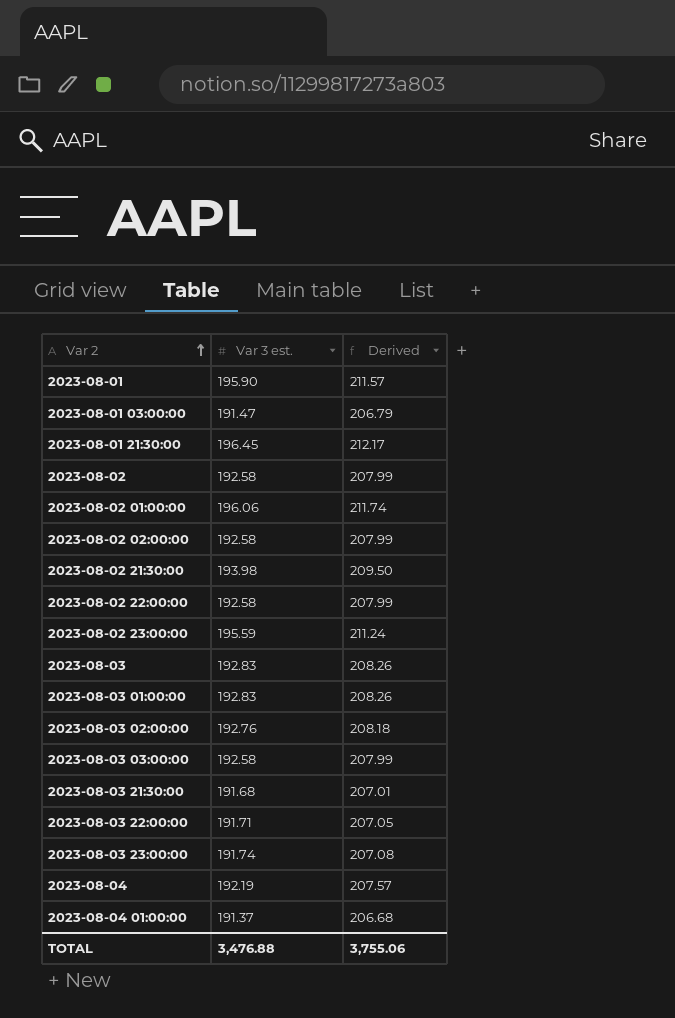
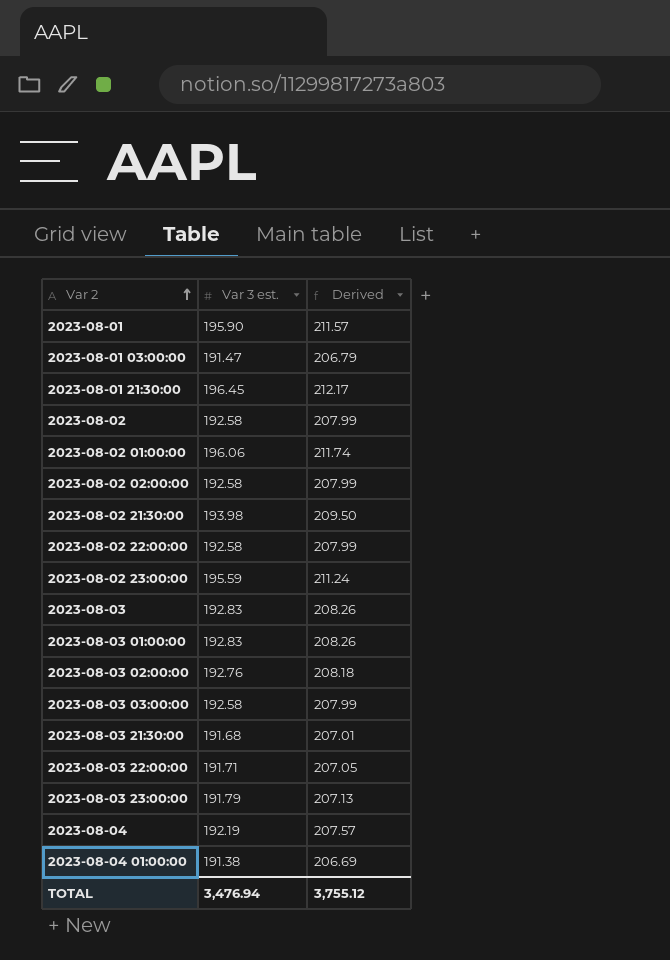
2023-08-03 23:00:00 | Var 3 est.: 191.74 -> 191.79
2023-08-03 23:00:00 | Derived: 207.08 -> 207.13
2023-08-04 01:00:00 | Var 3 est.: 191.37 -> 191.38
2023-08-04 01:00:00 | Derived: 206.68 -> 206.69
TOTAL | Var 3 est.: 3,476.88 -> 3,476.94
TOTAL | Derived: 3,755.06 -> 3,755.12

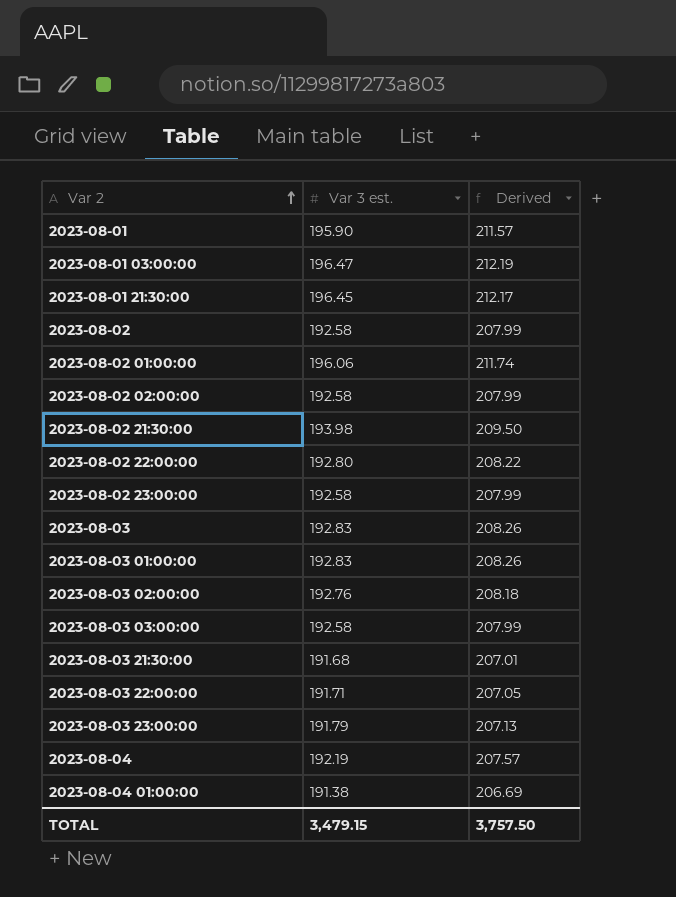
2023-08-01 03:00:00 | Var 3 est.: 191.47 -> 196.47
2023-08-01 03:00:00 | Derived: 206.79 -> 212.19
2023-08-02 22:00:00 | Var 3 est.: 192.58 -> 192.80
2023-08-02 22:00:00 | Derived: 207.99 -> 208.22
2023-08-02 23:00:00 | Var 3 est.: 195.59 -> 192.58
2023-08-02 23:00:00 | Derived: 211.24 -> 207.99
TOTAL | Var 3 est.: 3,476.94 -> 3,479.15
TOTAL | Derived: 3,755.12 -> 3,757.50

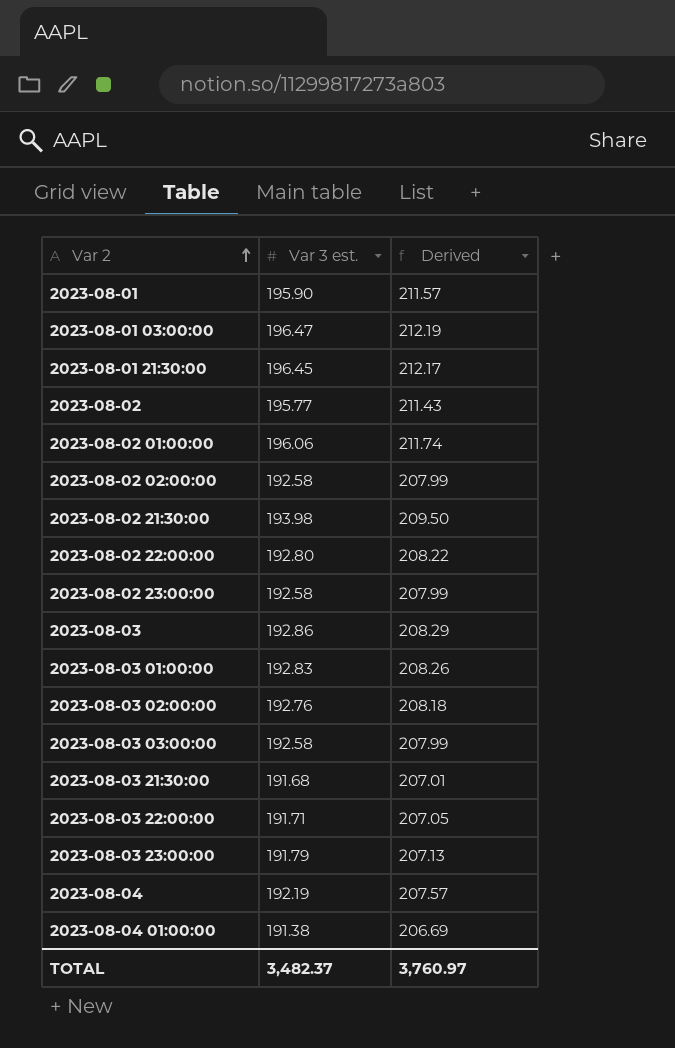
2023-08-02 | Var 3 est.: 192.58 -> 195.77
2023-08-02 | Derived: 207.99 -> 211.43
2023-08-03 | Var 3 est.: 192.83 -> 192.86
2023-08-03 | Derived: 208.26 -> 208.29
TOTAL | Var 3 est.: 3,479.15 -> 3,482.37
TOTAL | Derived: 3,757.50 -> 3,760.97

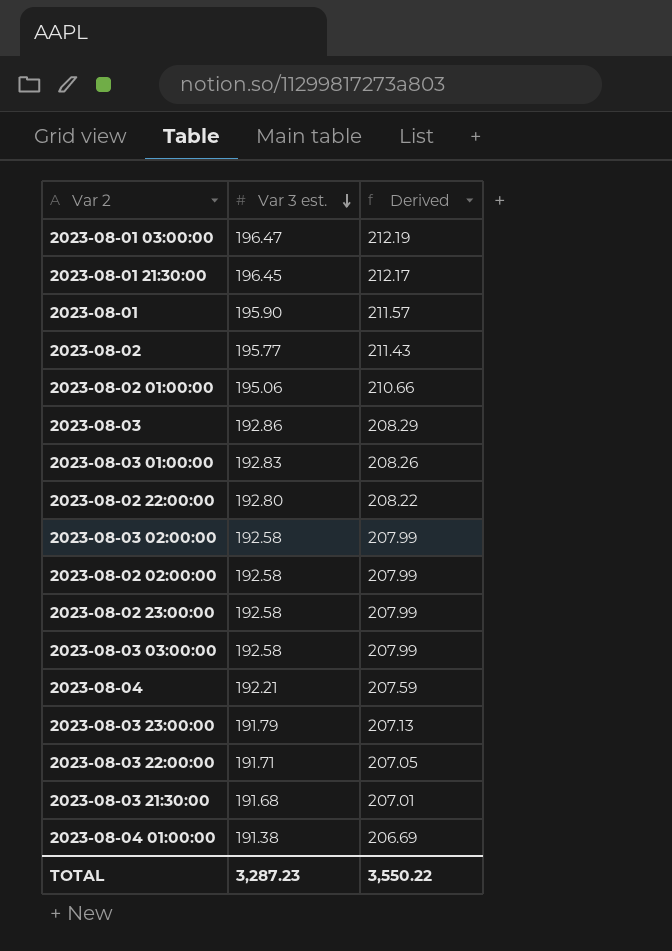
row order: Var 2 ascending -> Var 3 est. descending
row 2023-08-02 21:30:00: 193.98 | 209.50 -> none
2023-08-02 01:00:00 | Var 3 est.: 196.06 -> 195.06
2023-08-02 01:00:00 | Derived: 211.74 -> 210.66
2023-08-03 02:00:00 | Var 3 est.: 192.76 -> 192.58
2023-08-03 02:00:00 | Derived: 208.18 -> 207.99
2023-08-04 | Var 3 est.: 192.19 -> 192.21
2023-08-04 | Derived: 207.57 -> 207.59
TOTAL | Var 3 est.: 3,482.37 -> 3,287.23
TOTAL | Derived: 3,760.97 -> 3,550.22

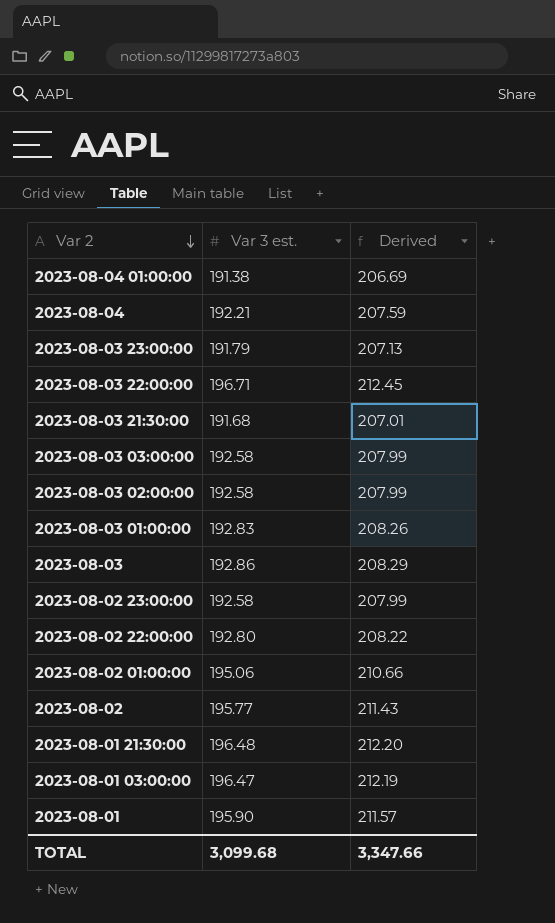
row order: Var 3 est. descending -> Var 2 descending
row 2023-08-02 02:00:00: 192.58 | 207.99 -> none
2023-08-03 22:00:00 | Var 3 est.: 191.71 -> 196.71
2023-08-03 22:00:00 | Derived: 207.05 -> 212.45
2023-08-01 21:30:00 | Var 3 est.: 196.45 -> 196.48
2023-08-01 21:30:00 | Derived: 212.17 -> 212.20
TOTAL | Var 3 est.: 3,287.23 -> 3,099.68
TOTAL | Derived: 3,550.22 -> 3,347.66

